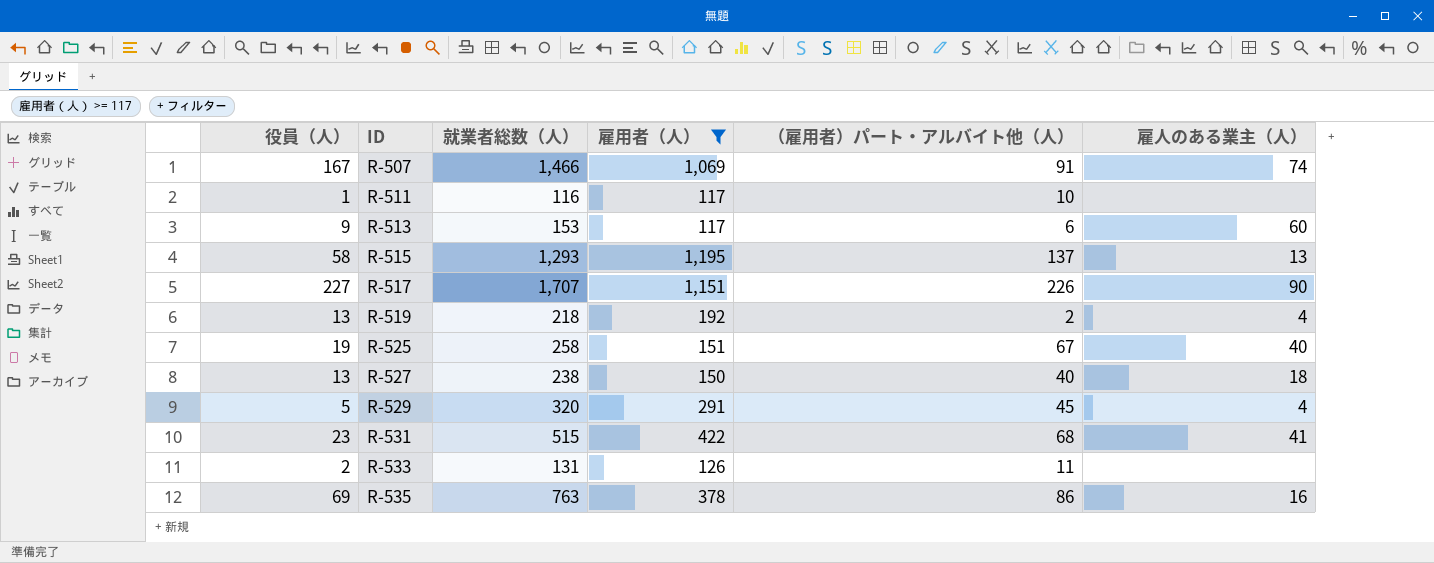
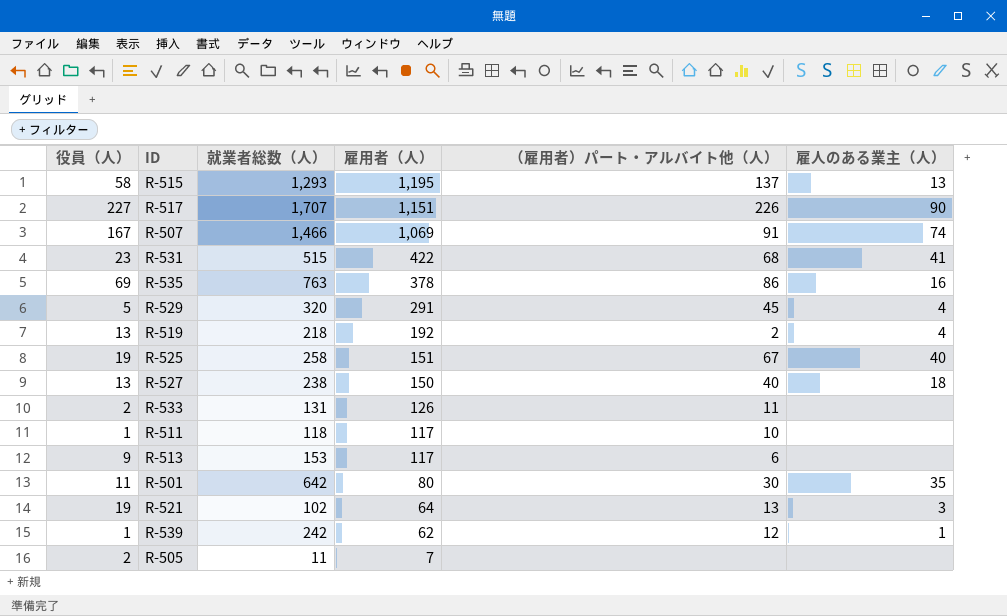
filter: 雇用者（人） >= 117 -> none
row order: ID ascending -> 雇用者（人） descending
R-511 | 就業者総数（人）: 116 -> 118
R-513 | 雇人のある業主（人）: 60 -> none

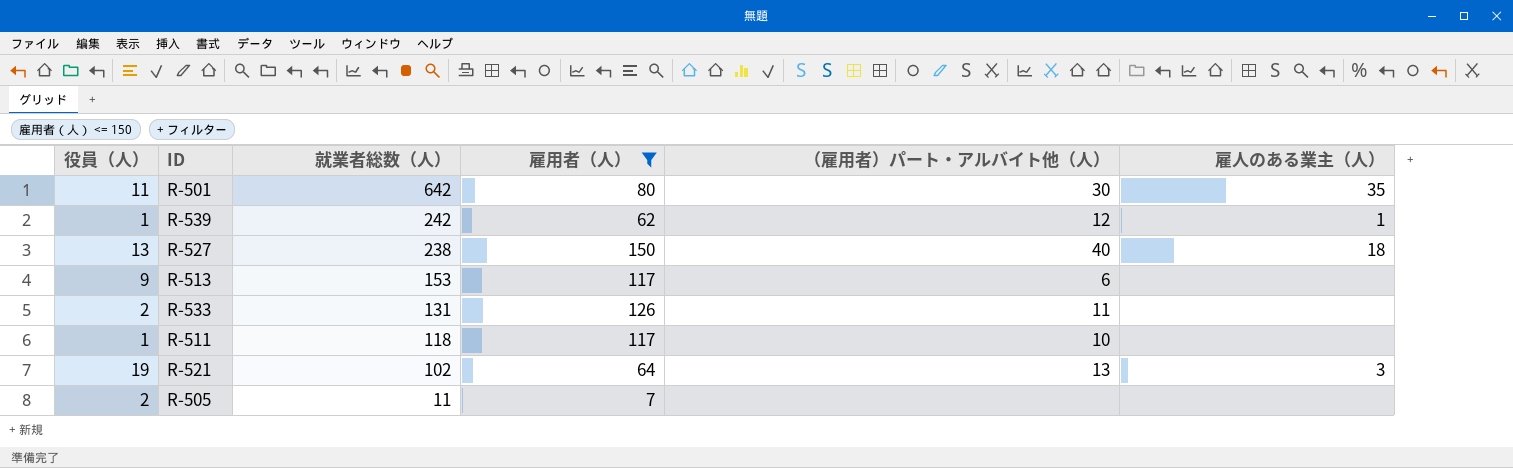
filter: none -> 雇用者（人） <= 150
row order: 雇用者（人） descending -> 就業者総数（人） descending

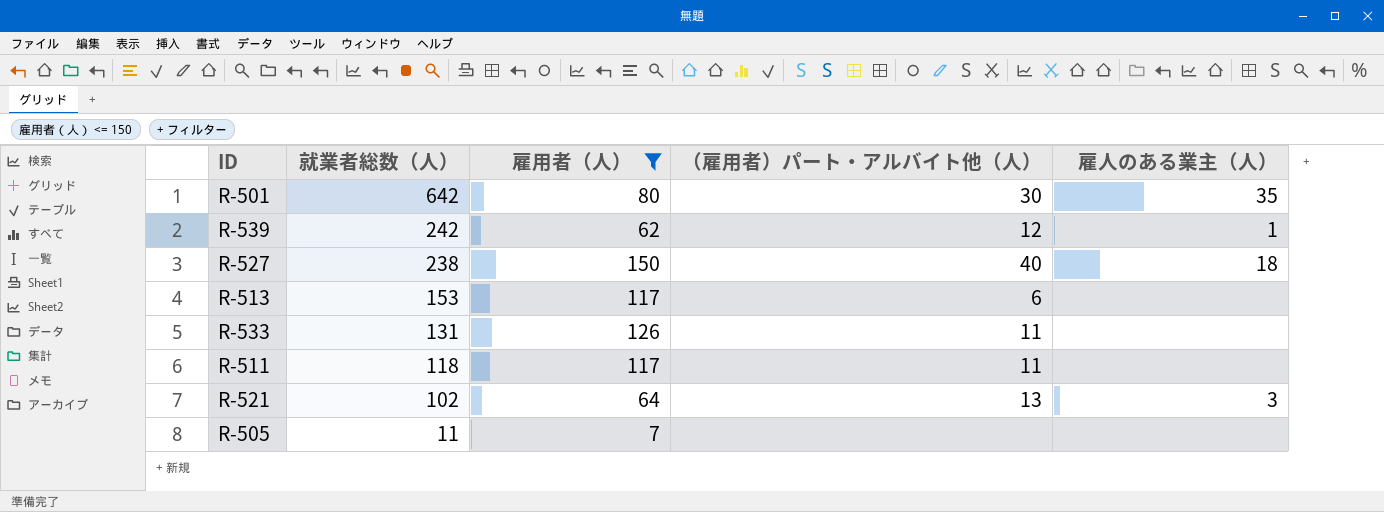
column 役員（人） | position: 1 -> none
R-511 | （雇用者）パート・アルバイト他（人）: 10 -> 11

